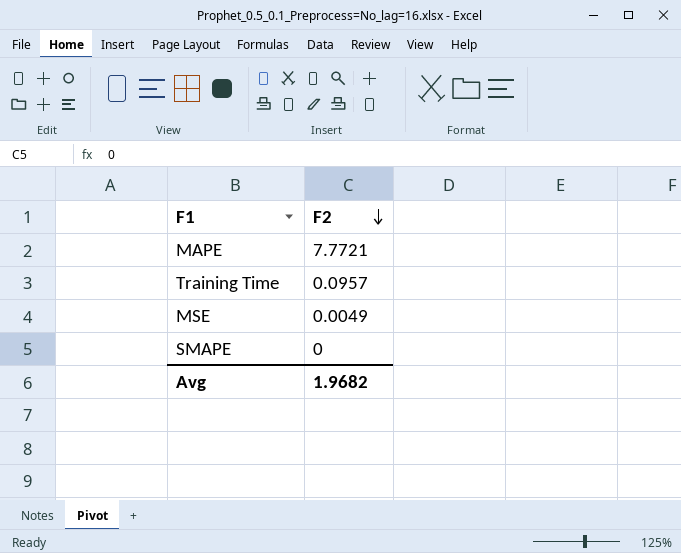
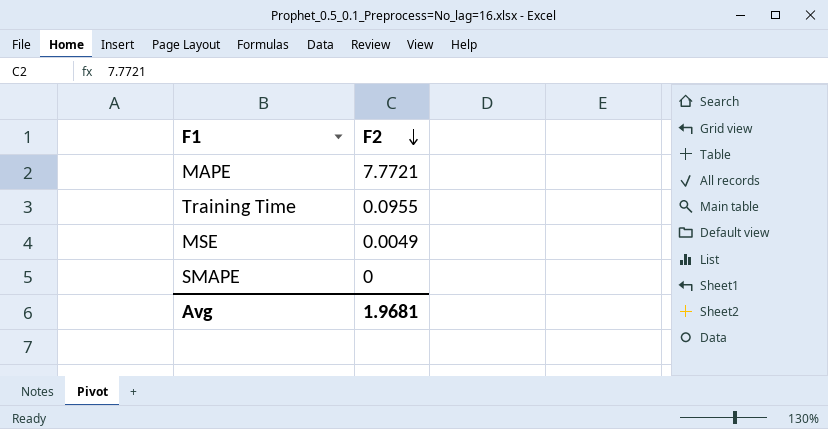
Training Time | F2: 0.0957 -> 0.0955
Avg | F2: 1.9682 -> 1.9681

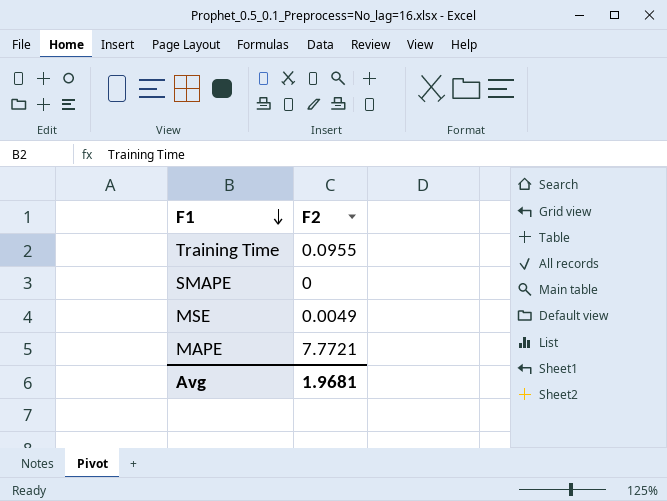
row order: F2 descending -> F1 descending

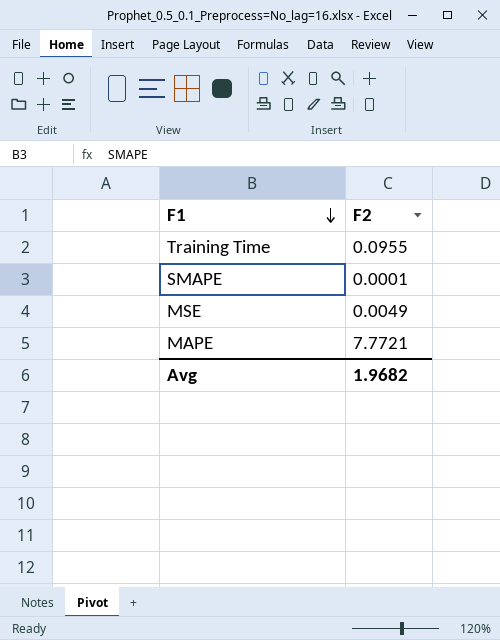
SMAPE | F2: 0 -> 0.0001
Avg | F2: 1.9681 -> 1.9682

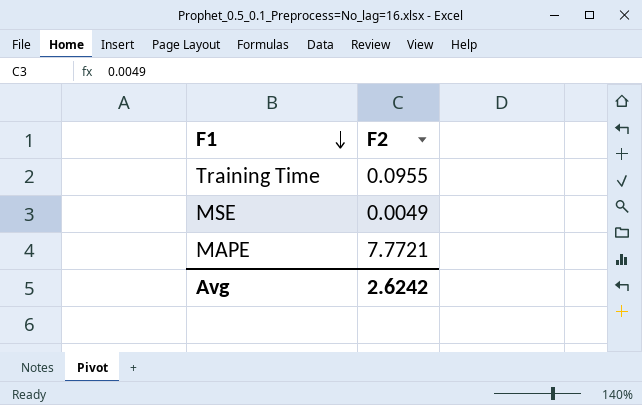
row SMAPE: 0.0001 -> none
Avg | F2: 1.9682 -> 2.6242

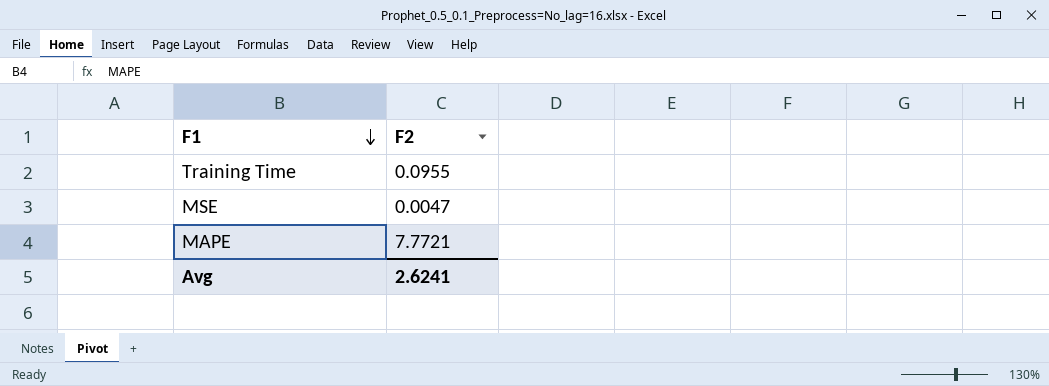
MSE | F2: 0.0049 -> 0.0047
Avg | F2: 2.6242 -> 2.6241

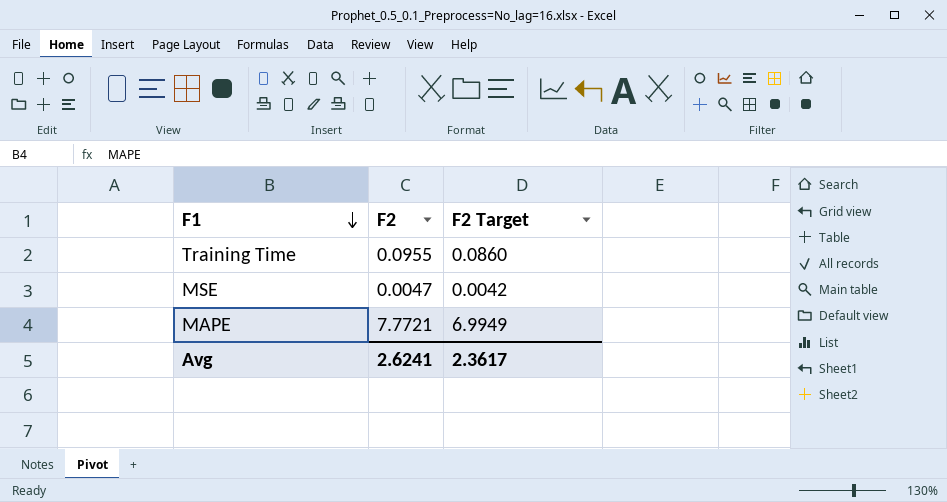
column F2 Target | formula: none -> [F2] * 0.9

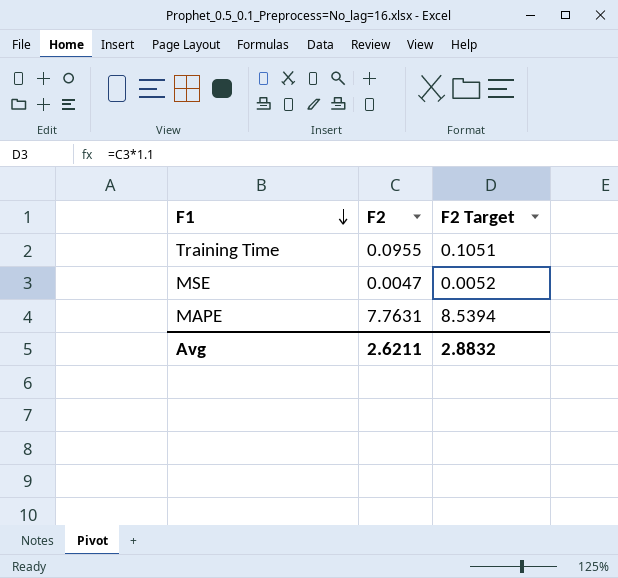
column F2 Target | formula: [F2] * 0.9 -> [F2] * 1.1
MAPE | F2: 7.7721 -> 7.7631
Avg | F2: 2.6241 -> 2.6211
Avg | F2 Target: 2.3617 -> 2.8832

